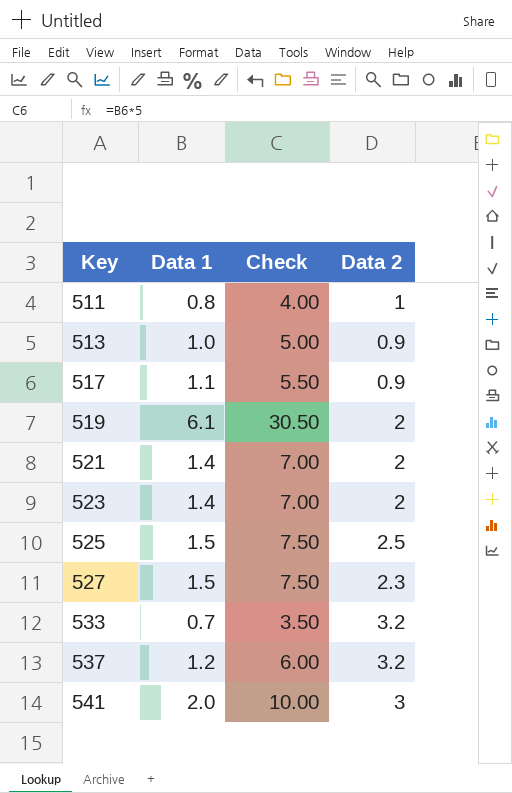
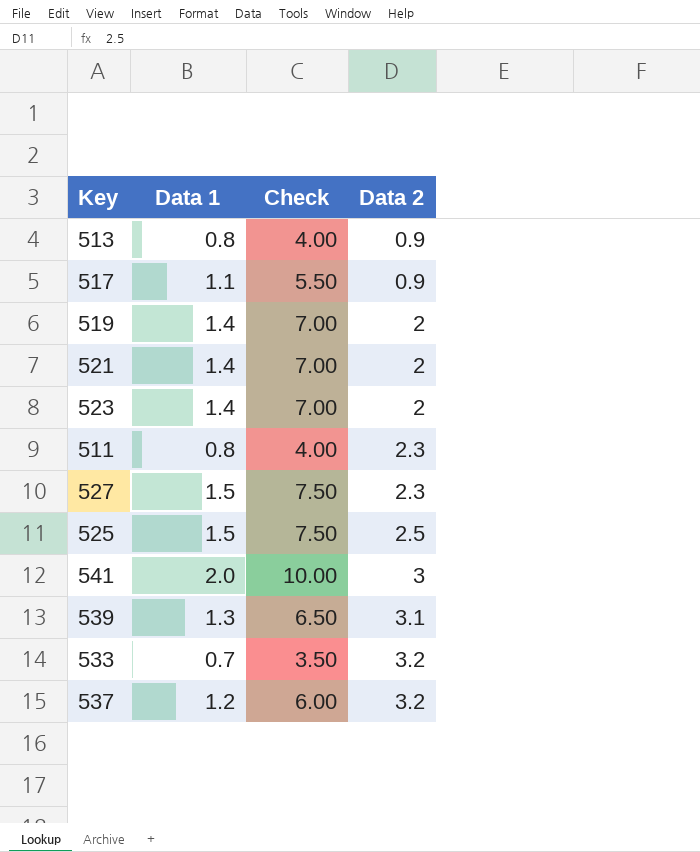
row order: Key ascending -> Data 2 ascending
513 | Data 1: 1.0 -> 0.8
513 | Check: 5.00 -> 4.00
519 | Data 1: 6.1 -> 1.4
519 | Check: 30.50 -> 7.00
511 | Data 2: 1 -> 2.3
row 539: none -> 1.3 | 6.50 | 3.1

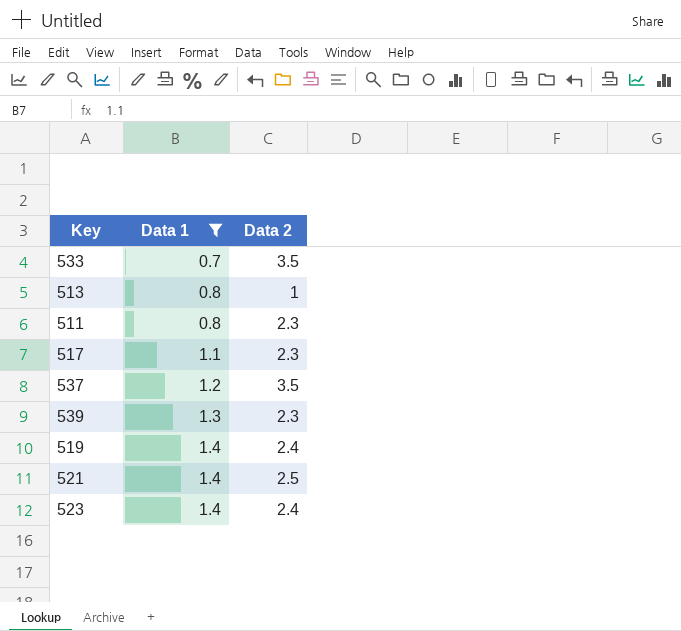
filter: none -> Data 1 <= 1.4
row order: Data 2 ascending -> Data 1 ascending
column Check | formula: [Data 1] * 5 -> none
533 | Data 2: 3.2 -> 3.5
513 | Data 2: 0.9 -> 1
517 | Data 2: 0.9 -> 2.3
537 | Data 2: 3.2 -> 3.5
539 | Data 2: 3.1 -> 2.3
519 | Data 2: 2 -> 2.4
521 | Data 2: 2 -> 2.5
523 | Data 2: 2 -> 2.4

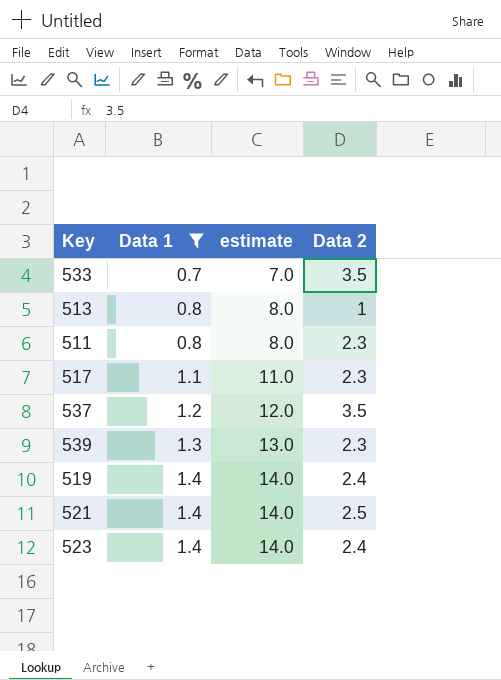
column estimate | formula: none -> [Data 1] * 10

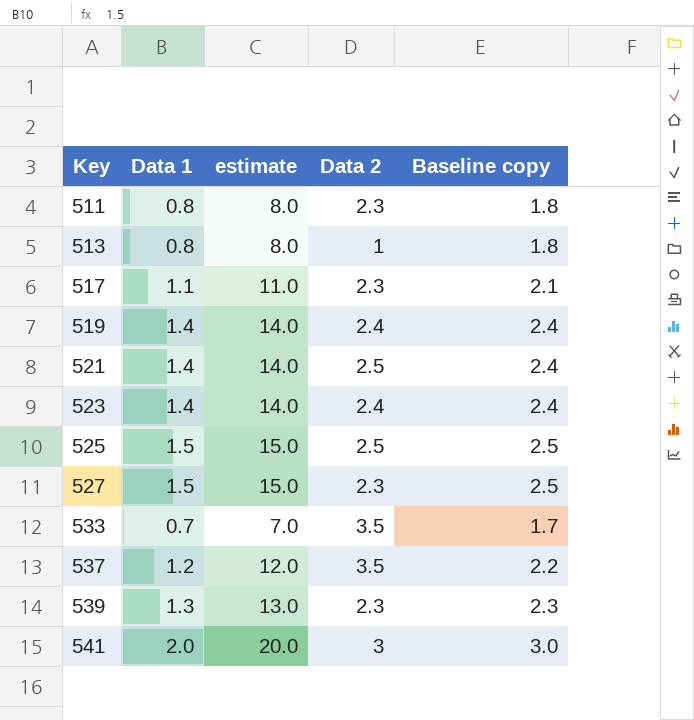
filter: Data 1 <= 1.4 -> none
row order: Data 1 ascending -> Key ascending
column Baseline copy | formula: none -> [Data 1] + 1

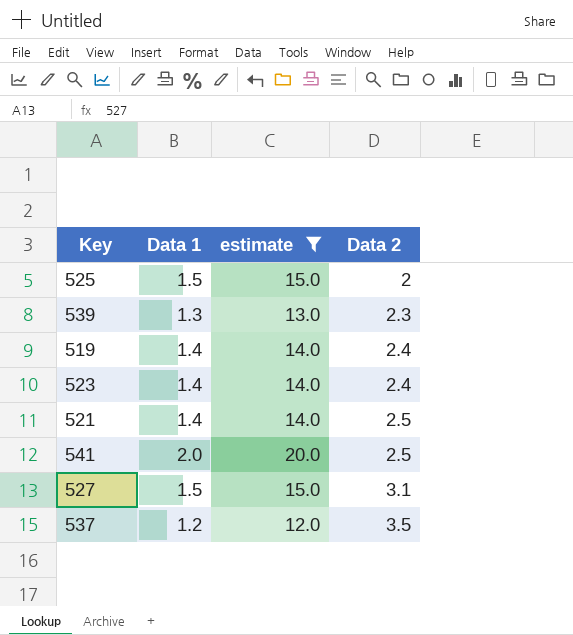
filter: none -> estimate >= 12.0
row order: Key ascending -> Data 2 ascending
column Baseline copy | formula: [Data 1] + 1 -> none
525 | Data 2: 2.5 -> 2
541 | Data 2: 3 -> 2.5
527 | Data 2: 2.3 -> 3.1

